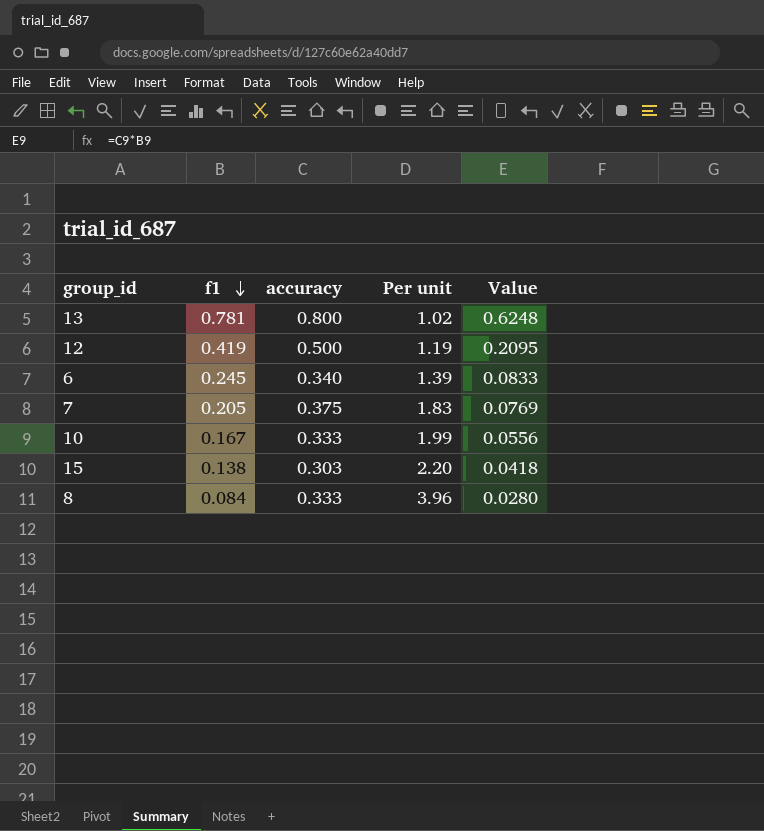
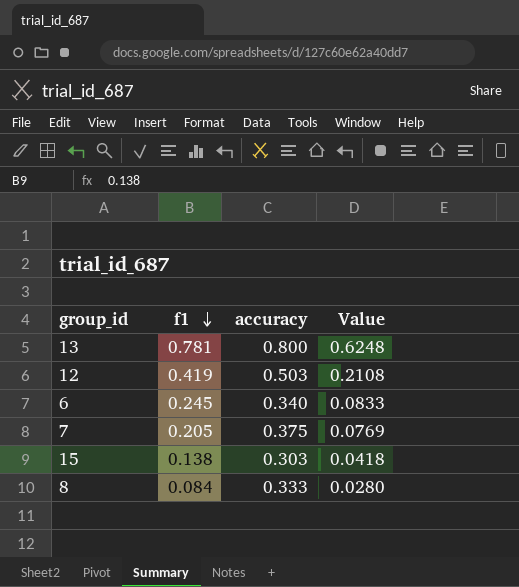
column Per unit | formula: [accuracy] / [f1] -> none
row 10: 0.167 | 0.333 | 1.99 | 0.0556 -> none
12 | accuracy: 0.500 -> 0.503
12 | Value: 0.2095 -> 0.2108

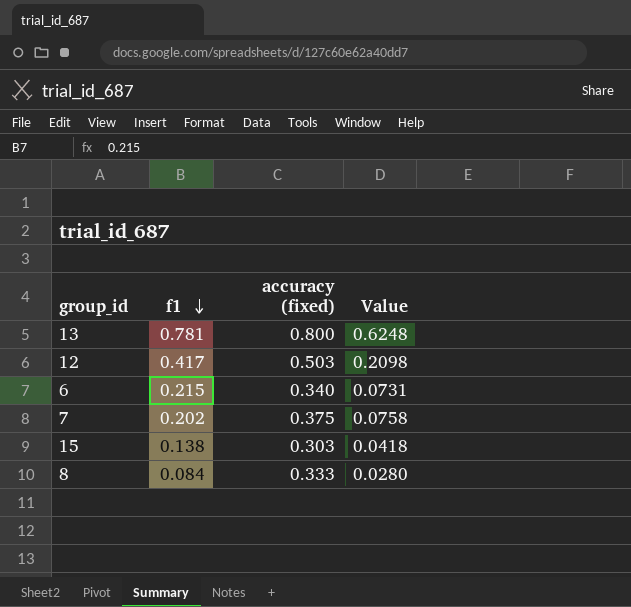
column name: accuracy -> accuracy (fixed)
12 | f1: 0.419 -> 0.417
12 | Value: 0.2108 -> 0.2098
6 | f1: 0.245 -> 0.215
6 | Value: 0.0833 -> 0.0731
7 | f1: 0.205 -> 0.202
7 | Value: 0.0769 -> 0.0758

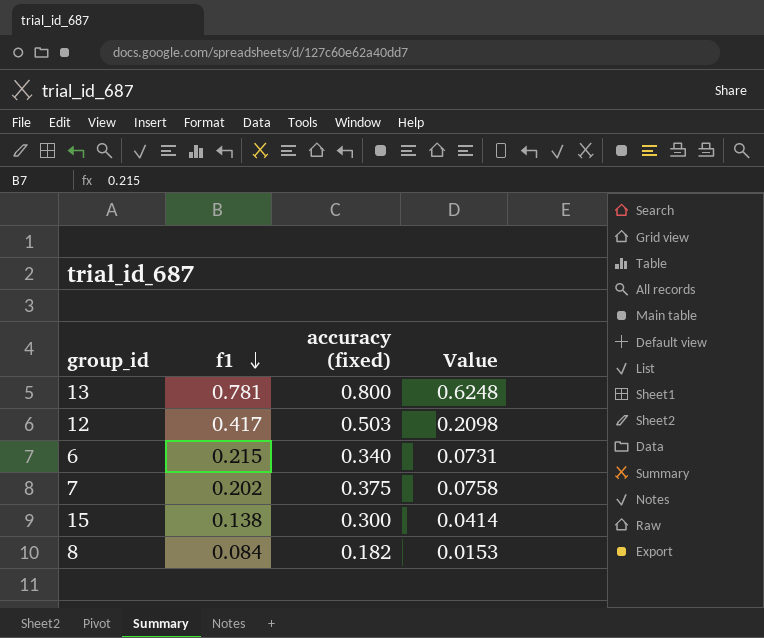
15 | accuracy (fixed): 0.303 -> 0.300
15 | Value: 0.0418 -> 0.0414
8 | accuracy (fixed): 0.333 -> 0.182
8 | Value: 0.0280 -> 0.0153

